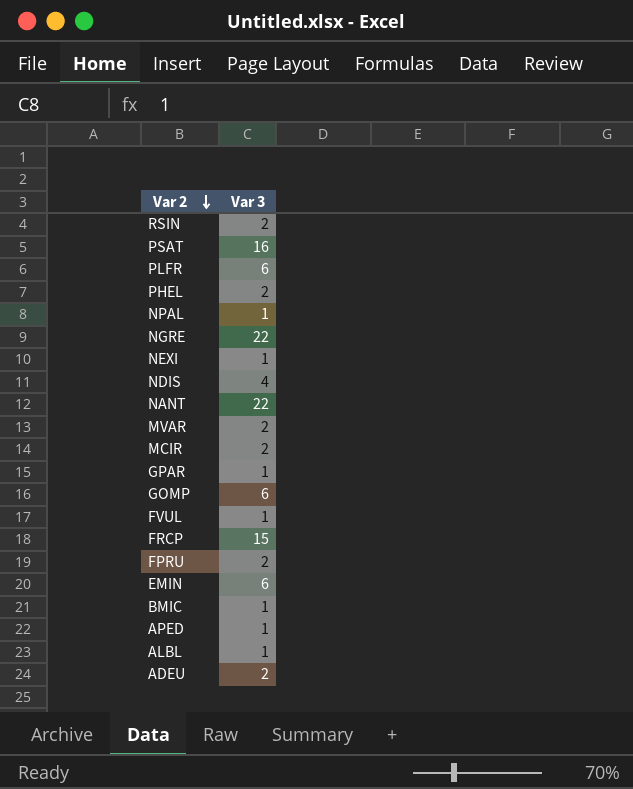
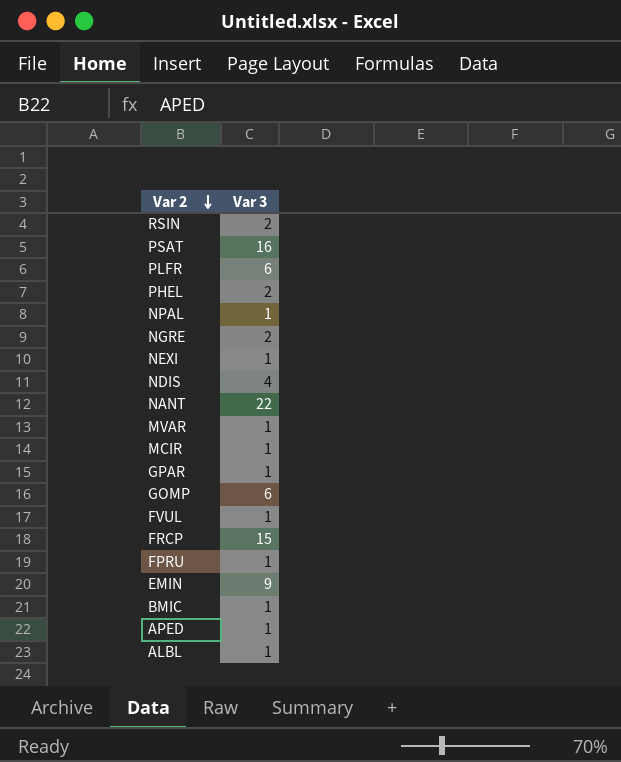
row ADEU: 2 -> none
NGRE | Var 3: 22 -> 2
MVAR | Var 3: 2 -> 1
MCIR | Var 3: 2 -> 1
FPRU | Var 3: 2 -> 1
EMIN | Var 3: 6 -> 9

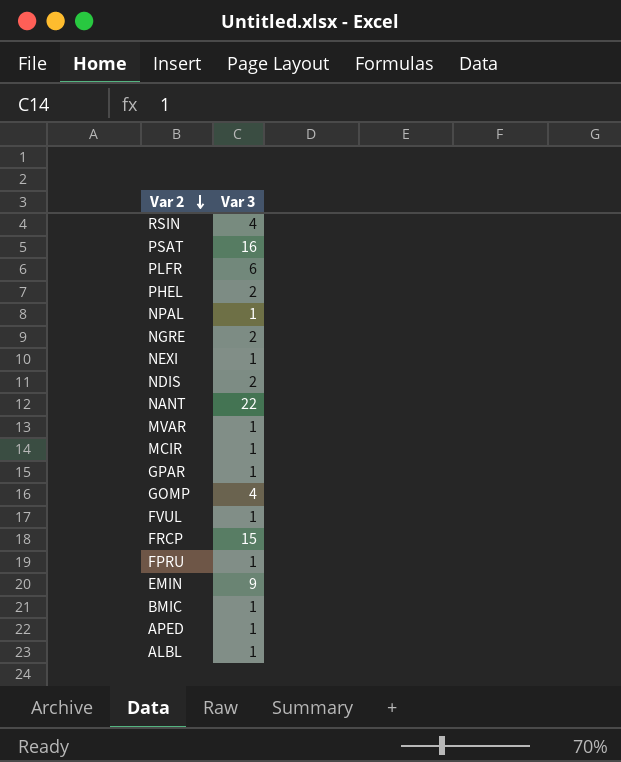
RSIN | Var 3: 2 -> 4
NDIS | Var 3: 4 -> 2
GOMP | Var 3: 6 -> 4

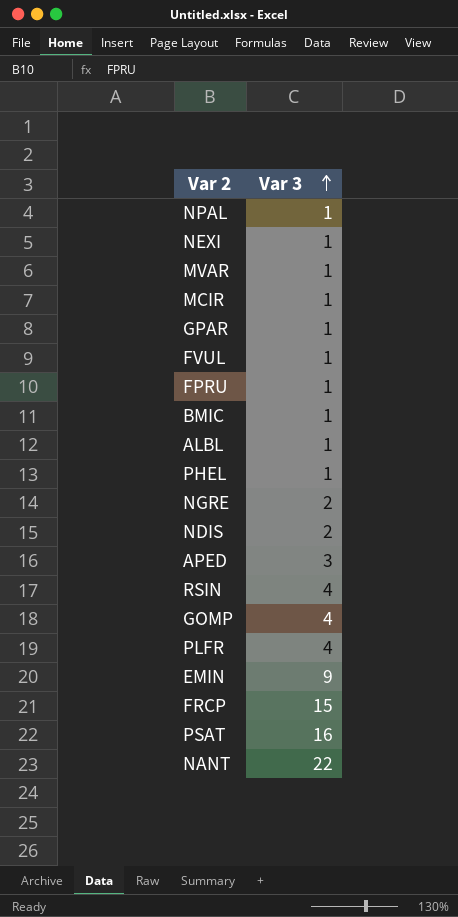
row order: Var 2 descending -> Var 3 ascending
PHEL | Var 3: 2 -> 1
APED | Var 3: 1 -> 3
PLFR | Var 3: 6 -> 4

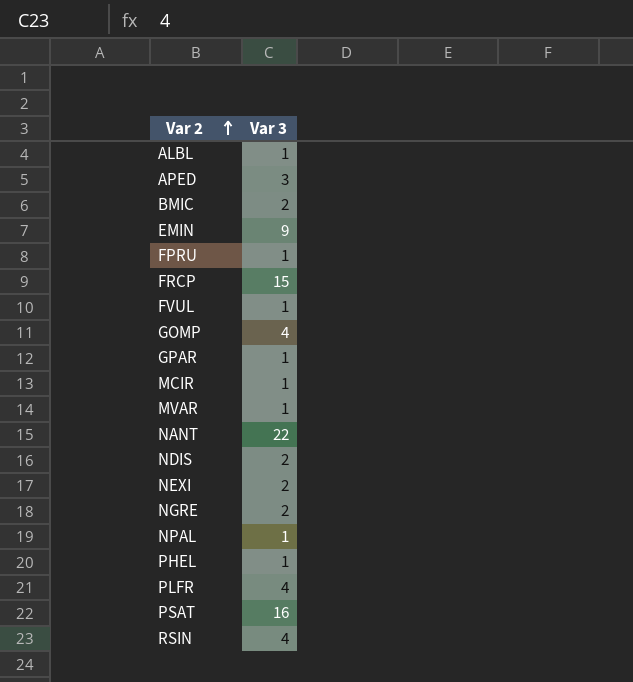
row order: Var 3 ascending -> Var 2 ascending
BMIC | Var 3: 1 -> 2
NEXI | Var 3: 1 -> 2

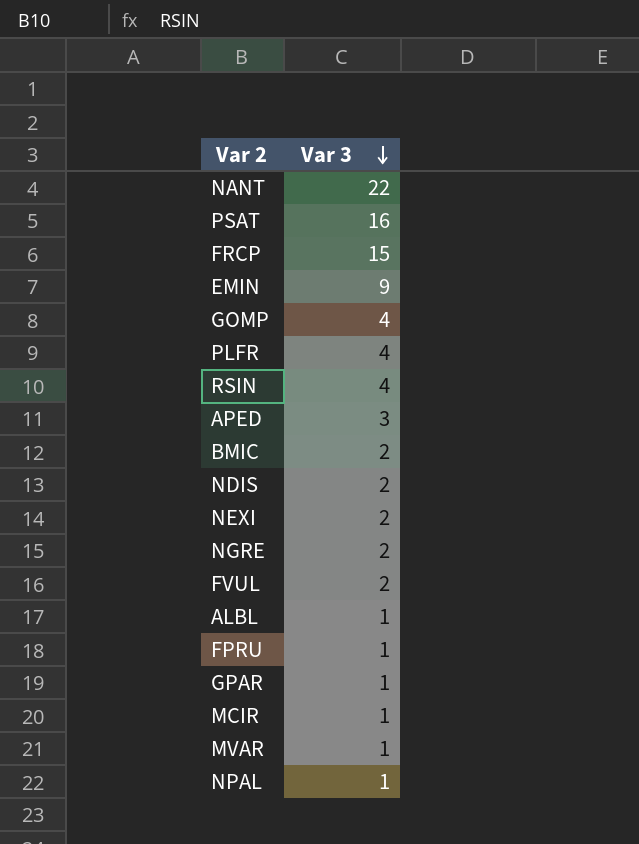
row order: Var 2 ascending -> Var 3 descending
row PHEL: 1 -> none
FVUL | Var 3: 1 -> 2

